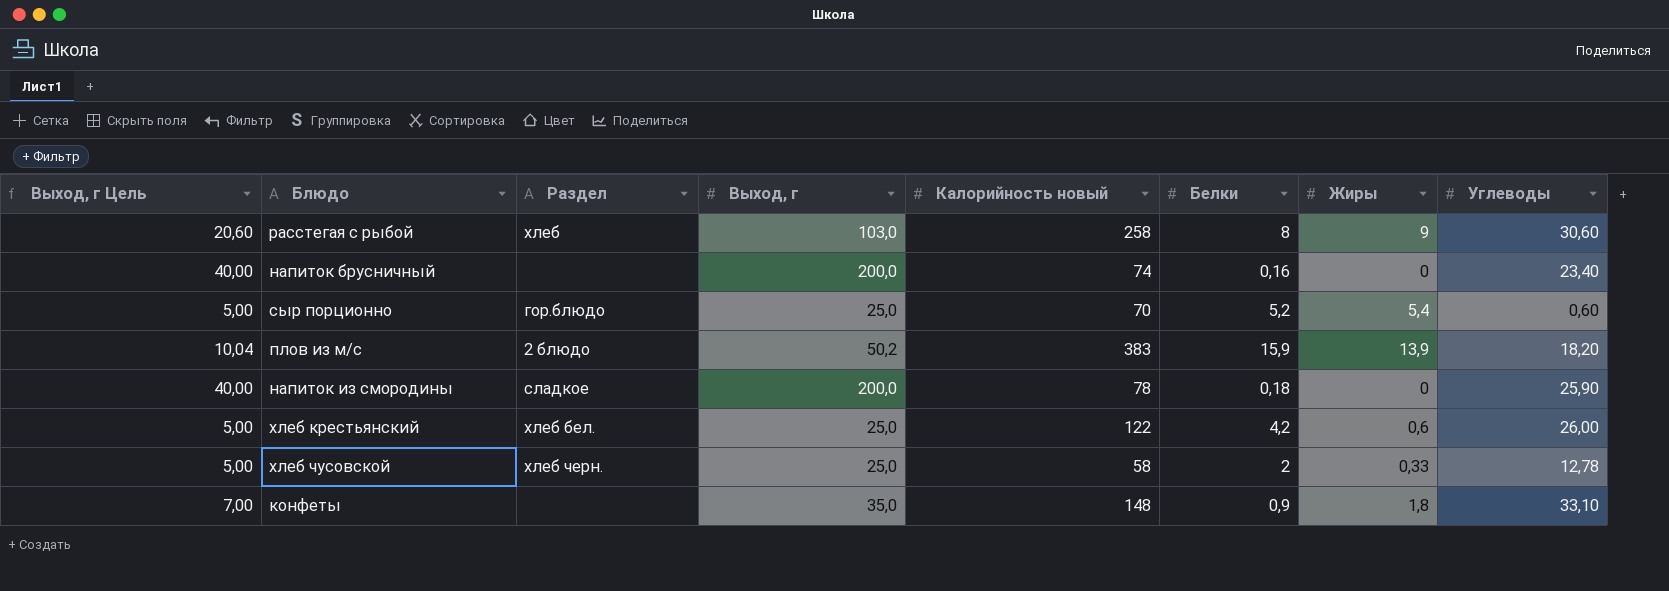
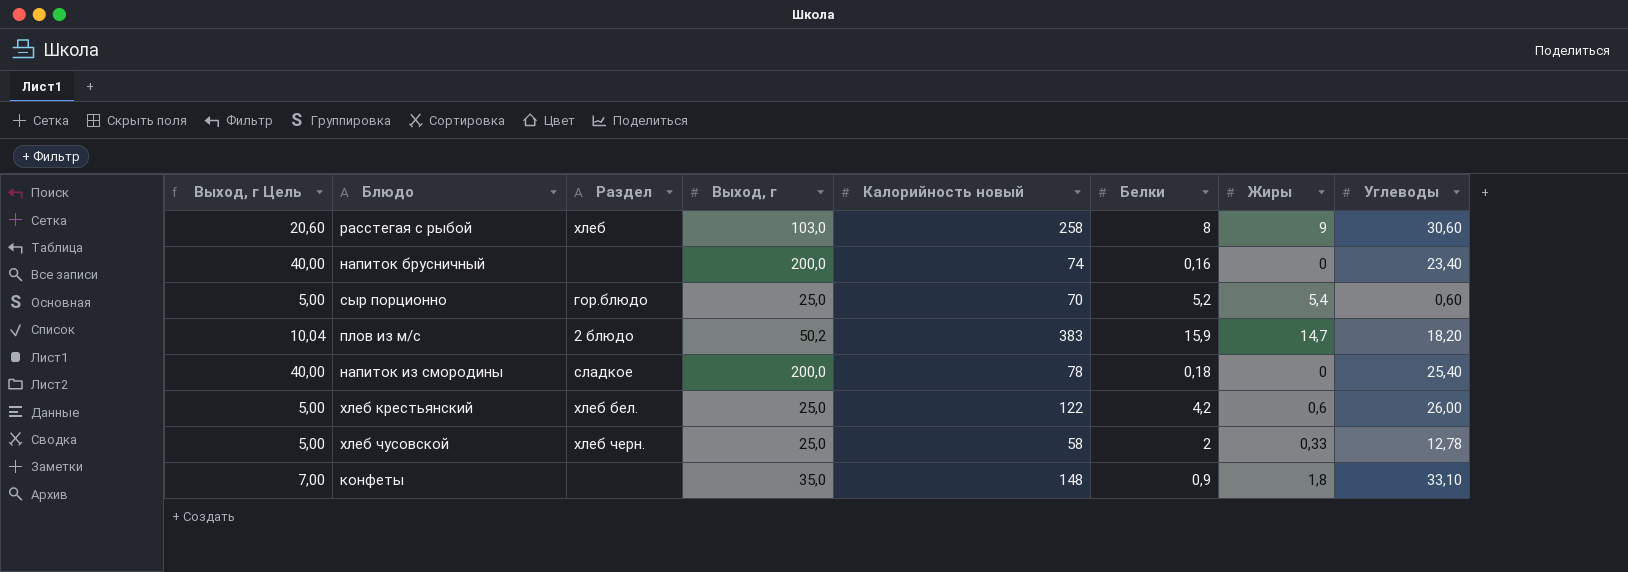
плов из м/с | Жиры: 13,9 -> 14,7
напиток из смородины | Углеводы: 25,90 -> 25,40

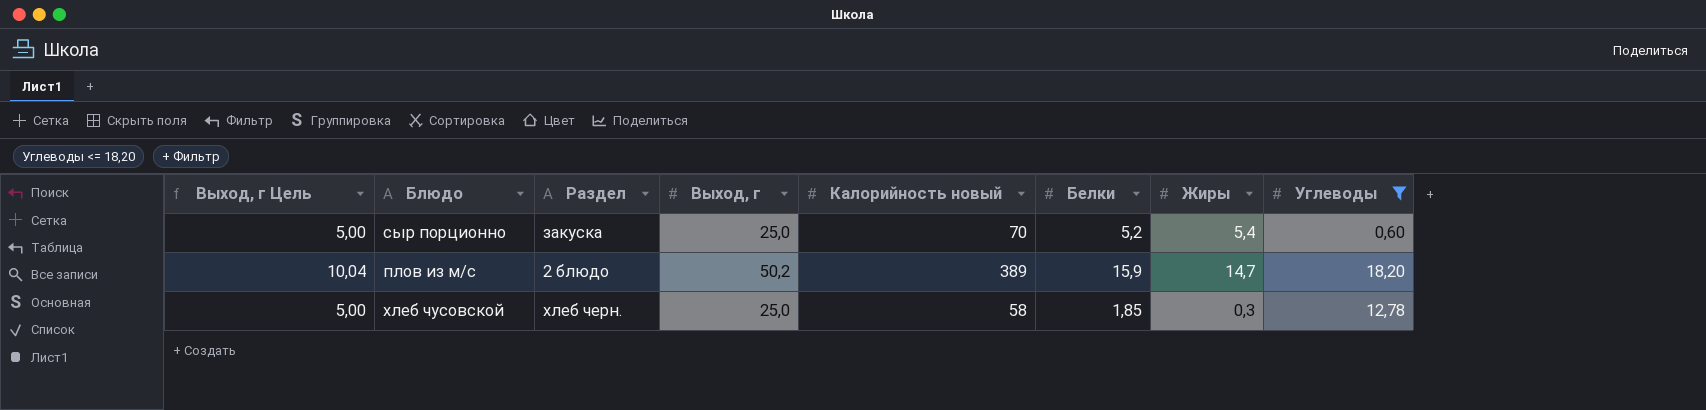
filter: none -> Углеводы <= 18,20
сыр порционно | Раздел: гор.блюдо -> закуска
плов из м/с | Калорийность новый: 383 -> 389
хлеб чусовской | Белки: 2 -> 1,85
хлеб чусовской | Жиры: 0,33 -> 0,3

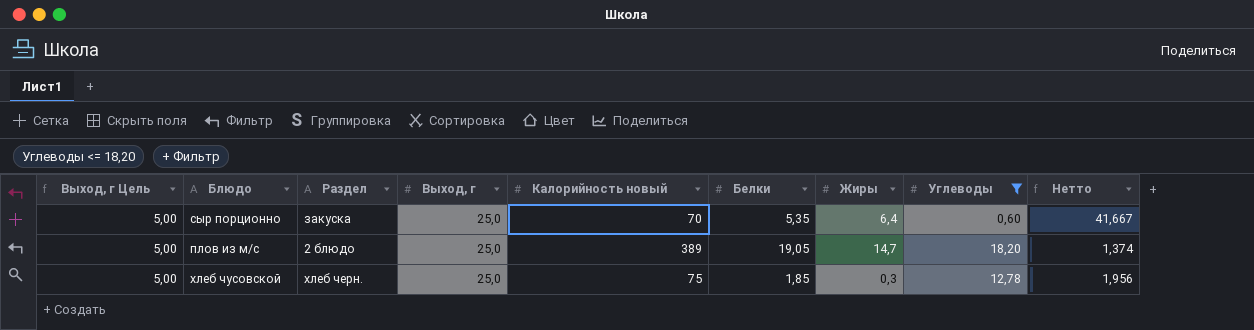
column Нетто | formula: none -> [Выход, г] / [Углеводы]
сыр порционно | Белки: 5,2 -> 5,35
сыр порционно | Жиры: 5,4 -> 6,4
плов из м/с | Выход, г Цель: 10,04 -> 5,00
плов из м/с | Выход, г: 50,2 -> 25,0
плов из м/с | Белки: 15,9 -> 19,05
хлеб чусовской | Калорийность новый: 58 -> 75

